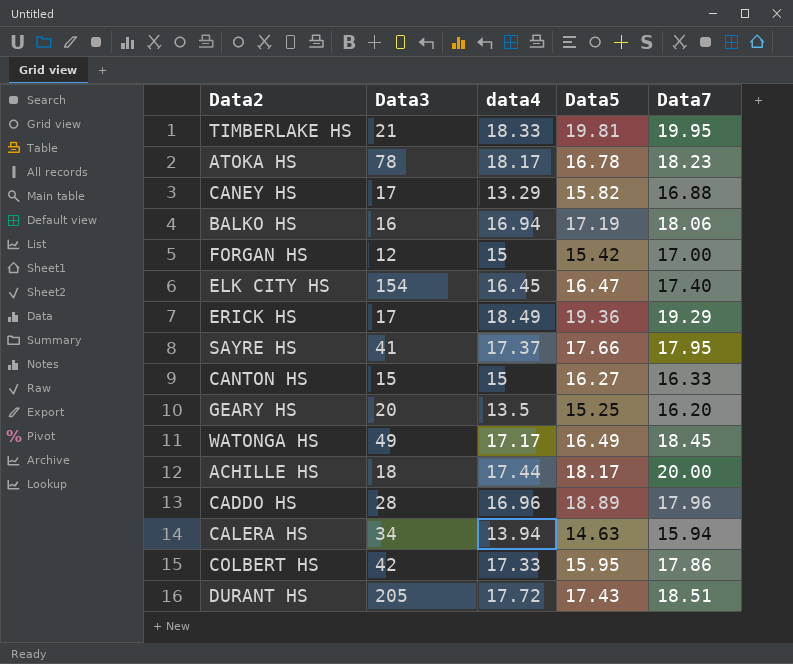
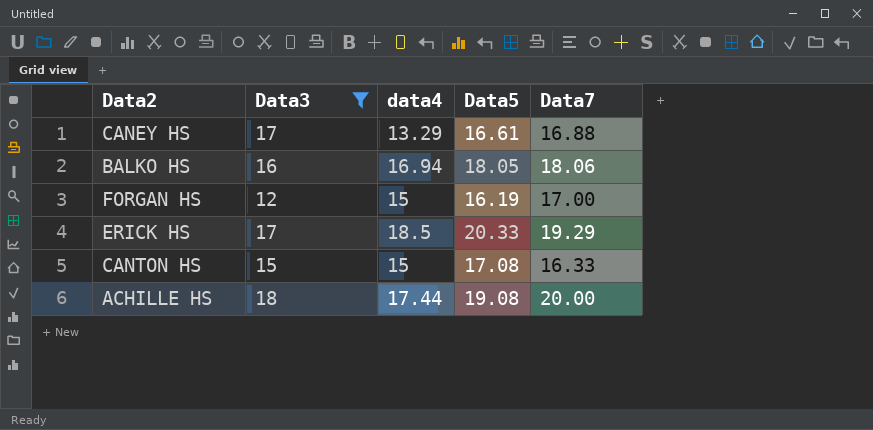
filter: none -> Data3 <= 18
CANEY HS | Data5: 15.82 -> 16.61
BALKO HS | Data5: 17.19 -> 18.05
FORGAN HS | Data5: 15.42 -> 16.19
ERICK HS | data4: 18.49 -> 18.5
ERICK HS | Data5: 19.36 -> 20.33
CANTON HS | Data5: 16.27 -> 17.08
ACHILLE HS | Data5: 18.17 -> 19.08

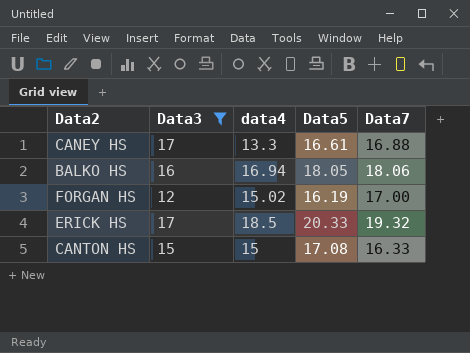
row ACHILLE HS: 18 | 17.44 | 19.08 | 20.00 -> none
CANEY HS | data4: 13.29 -> 13.3
FORGAN HS | data4: 15 -> 15.02
ERICK HS | Data7: 19.29 -> 19.32

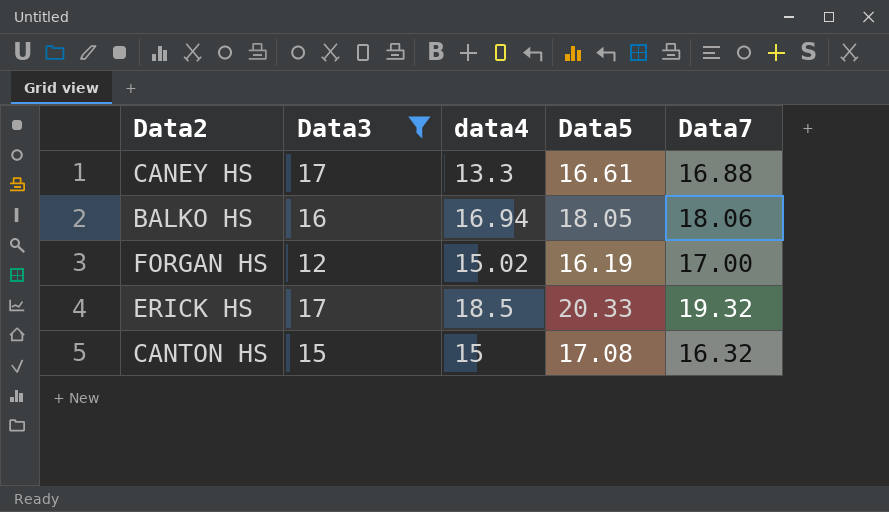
CANTON HS | Data7: 16.33 -> 16.32

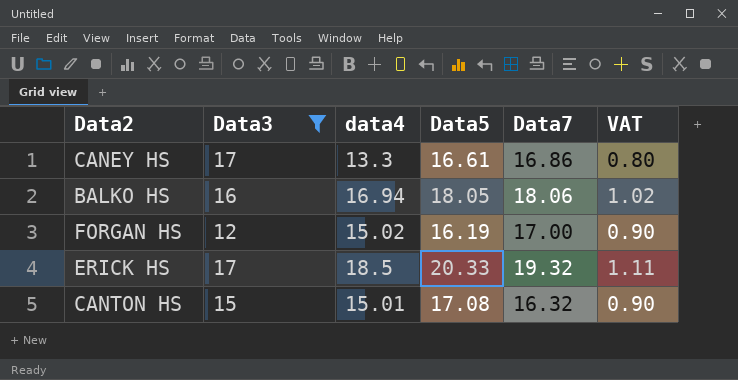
column VAT | formula: none -> [data4] * 0.06
CANEY HS | Data7: 16.88 -> 16.86
CANTON HS | data4: 15 -> 15.01

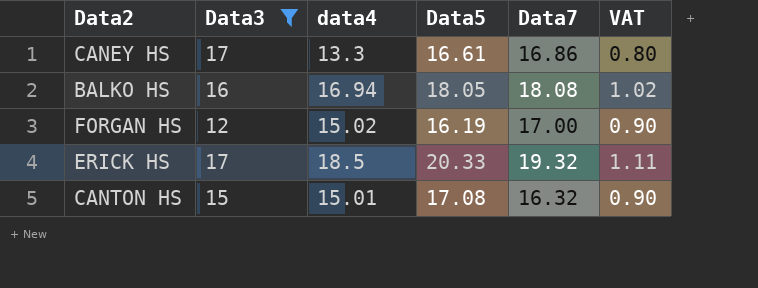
BALKO HS | Data7: 18.06 -> 18.08

